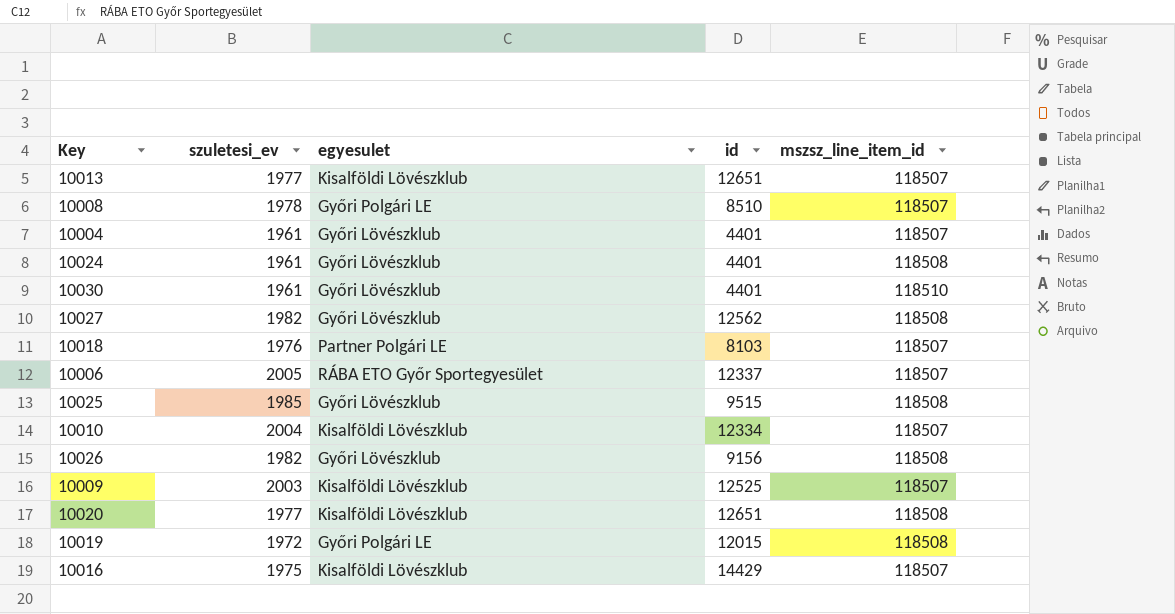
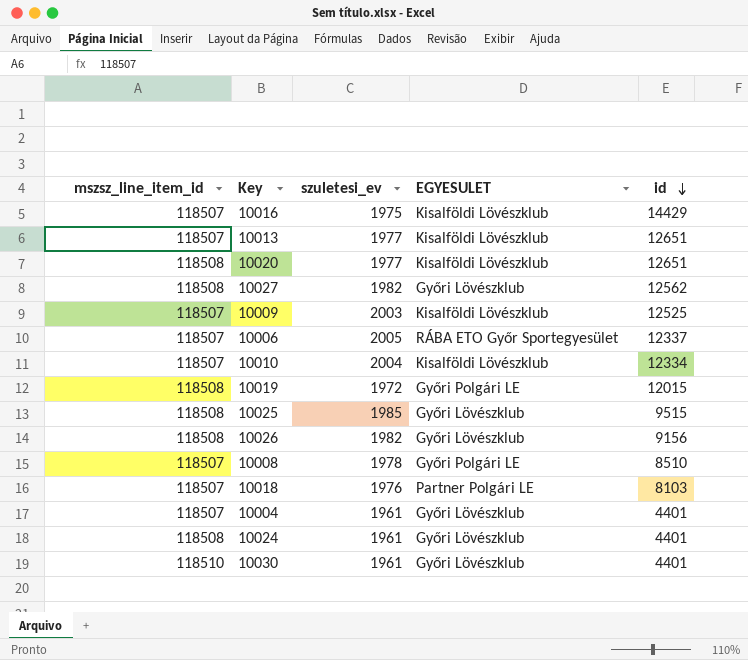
row order: none -> id descending
column mszsz_line_item_id | position: 5 -> 1
column name: egyesulet -> EGYESULET

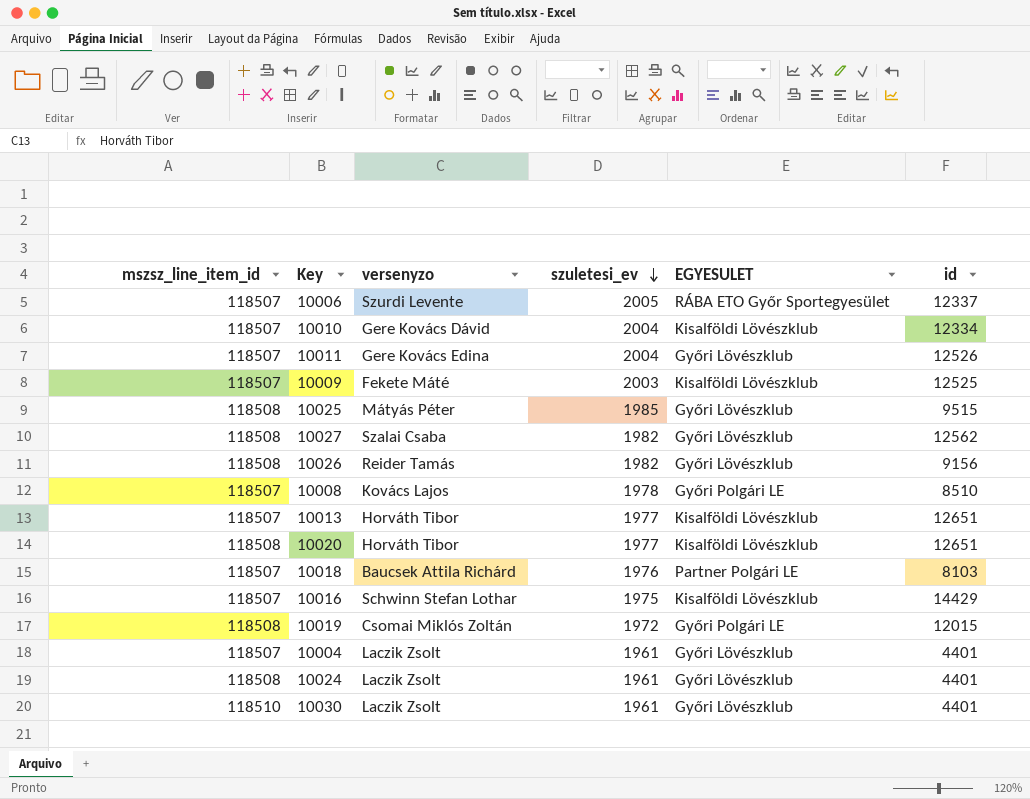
row order: id descending -> szuletesi_ev descending
column versenyzo | position: none -> 3
row 10011: none -> 118507 | Gere Kovács Edina | 2004 | Győri Lövészklub | 12526

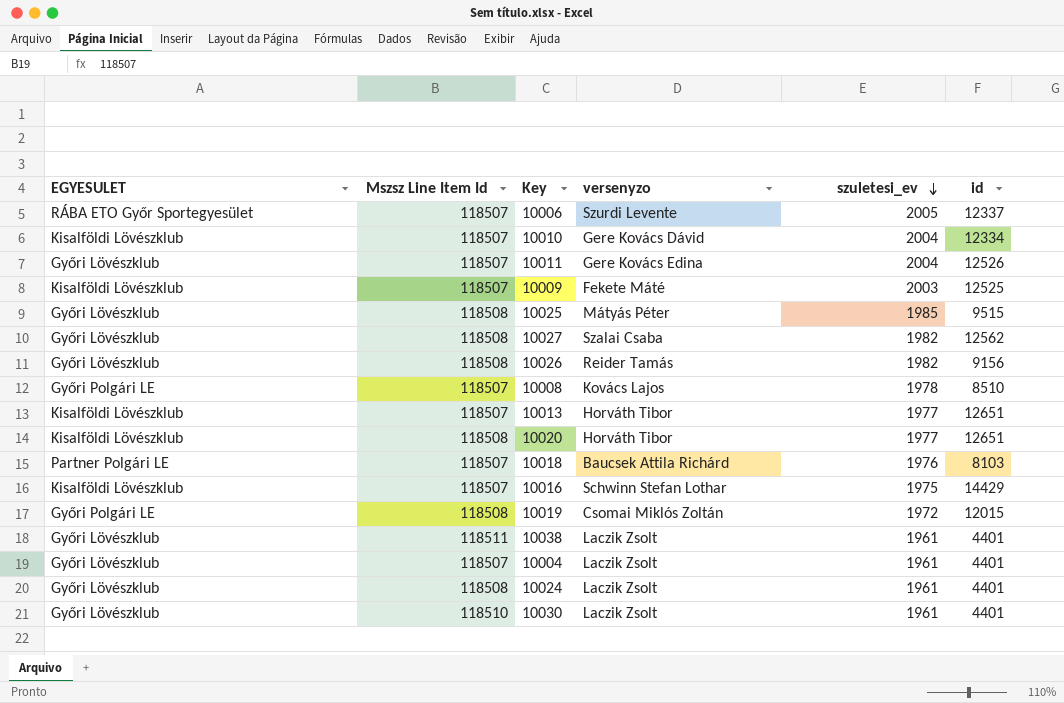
column EGYESULET | position: 5 -> 1
column name: mszsz_line_item_id -> Mszsz Line Item Id
row 10038: none -> Győri Lövészklub | 118511 | Laczik Zsolt | 1961 | 4401

